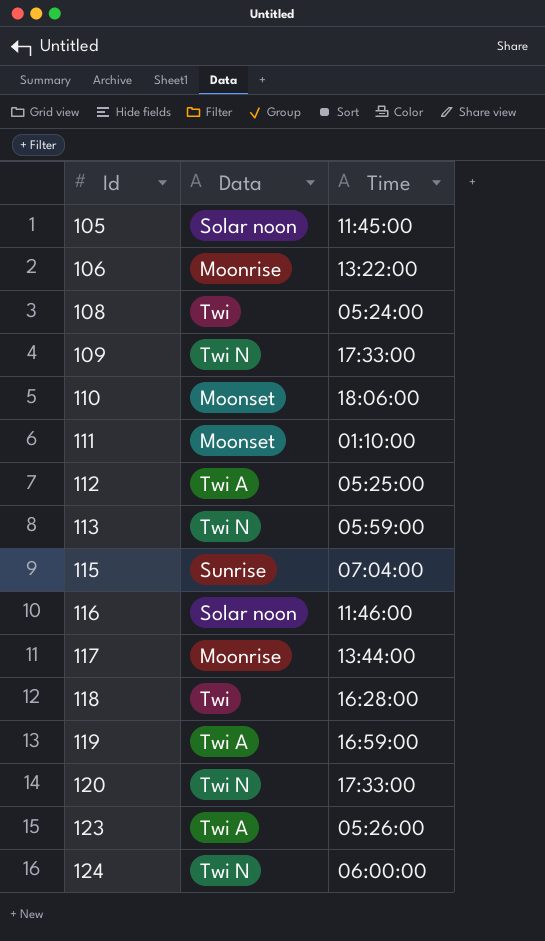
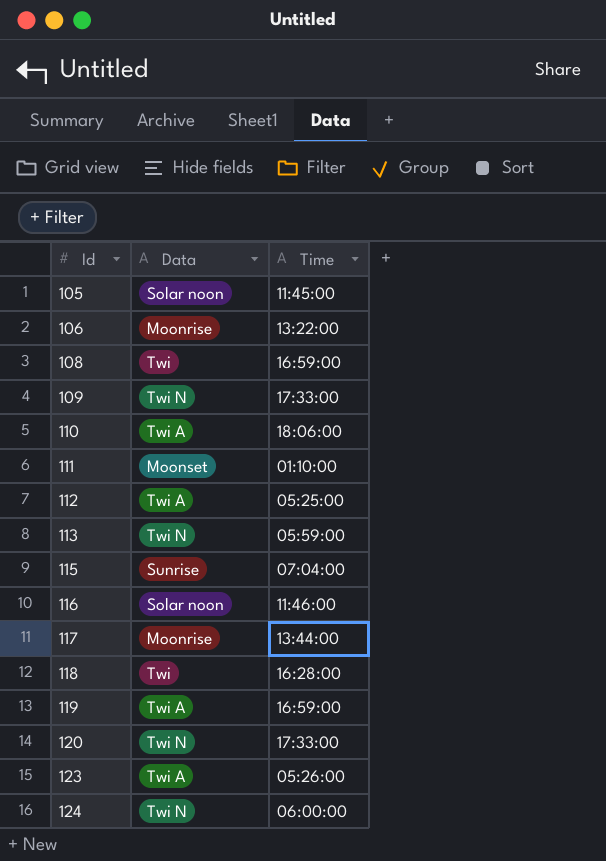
108 | Time: 05:24:00 -> 16:59:00
110 | Data: Moonset -> Twi A

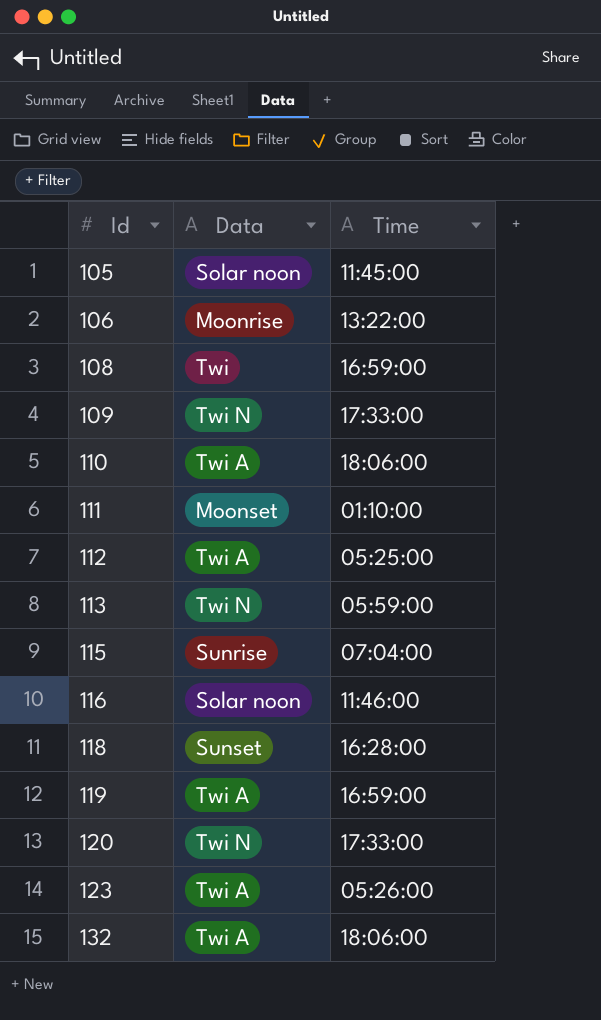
row 117: Moonrise | 13:44:00 -> none
row 124: Twi N | 06:00:00 -> none
118 | Data: Twi -> Sunset
row 132: none -> Twi A | 18:06:00

